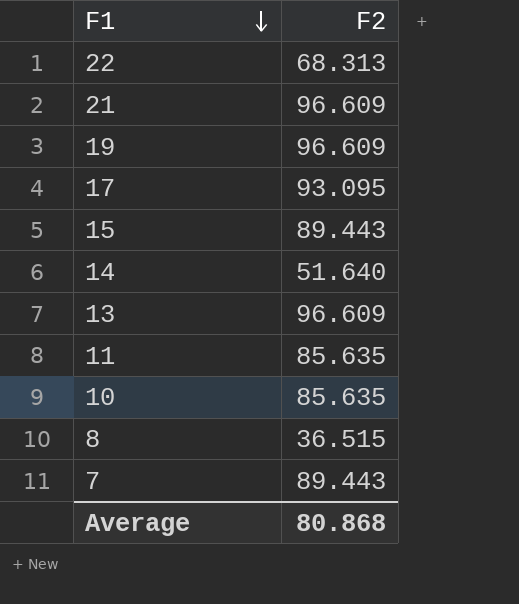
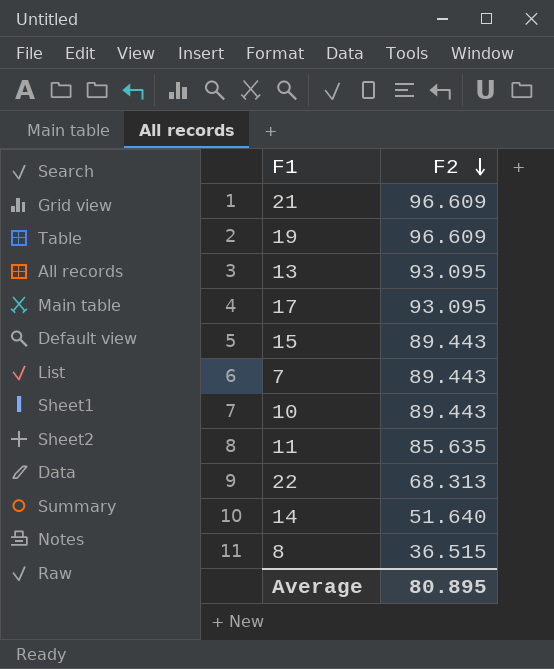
row order: F1 descending -> F2 descending
13 | F2: 96.609 -> 93.095
10 | F2: 85.635 -> 89.443
Average | F2: 80.868 -> 80.895

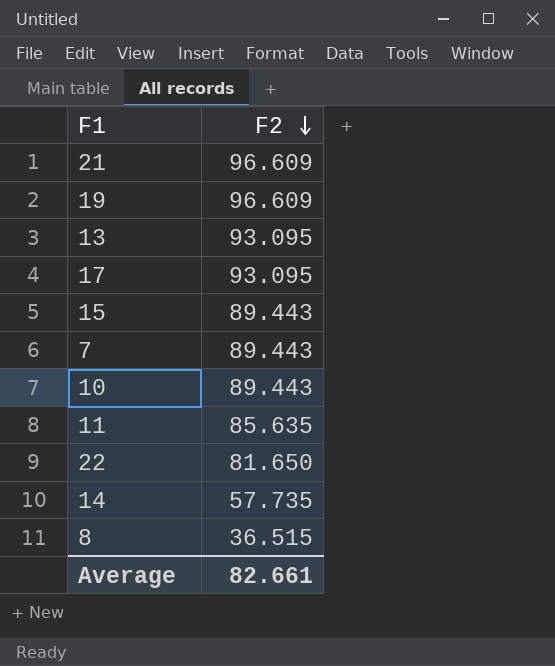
22 | F2: 68.313 -> 81.650
14 | F2: 51.640 -> 57.735
Average | F2: 80.895 -> 82.661

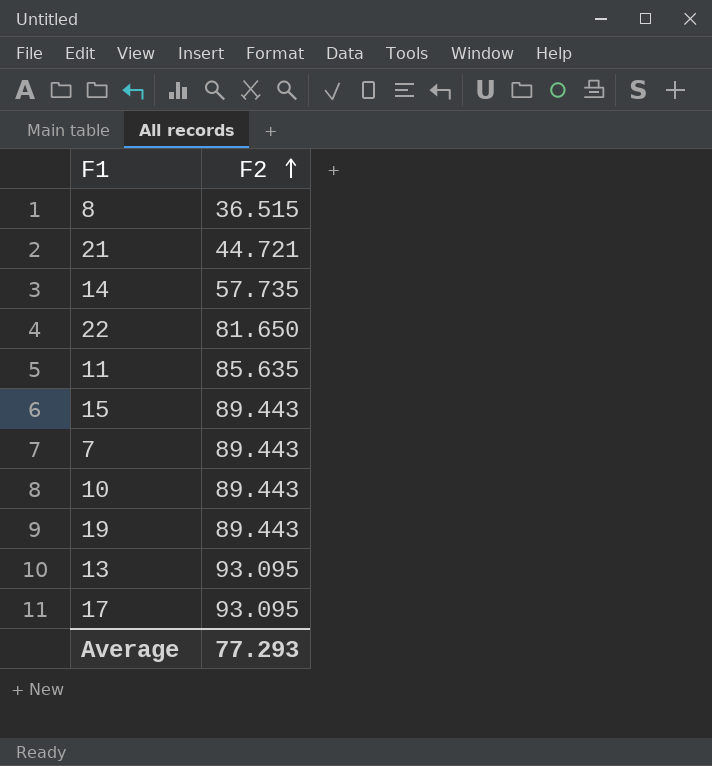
row order: F2 descending -> F2 ascending
21 | F2: 96.609 -> 44.721
19 | F2: 96.609 -> 89.443
Average | F2: 82.661 -> 77.293

